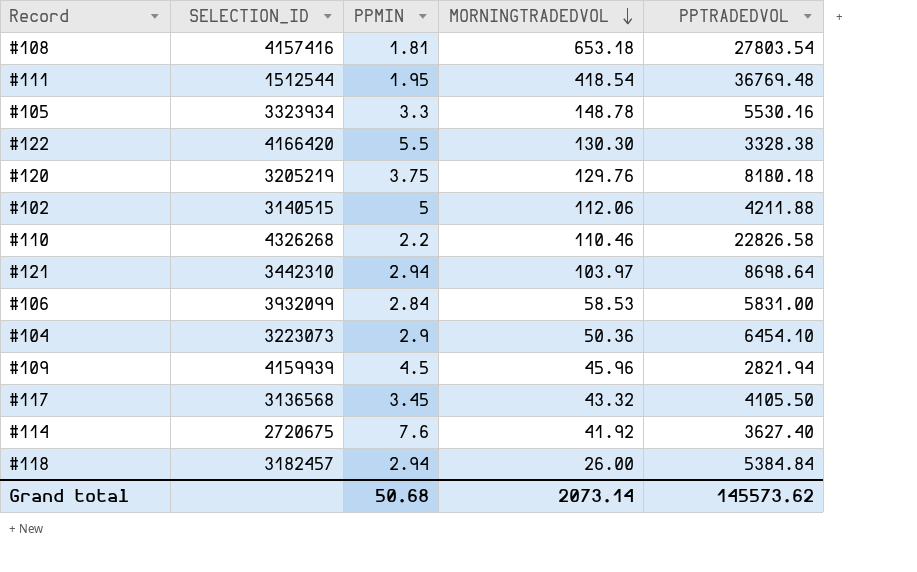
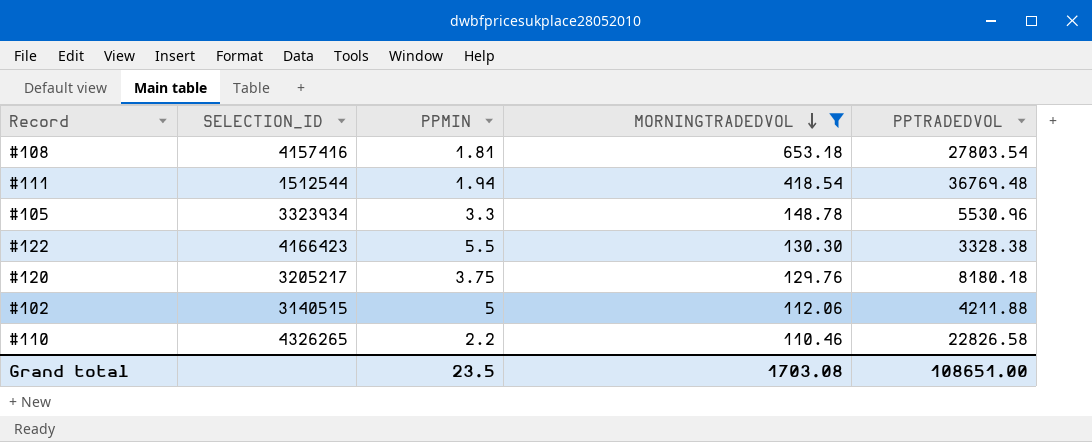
filter: none -> MORNINGTRADEDVOL >= 110.46
#111 | PPMIN: 1.95 -> 1.94
#105 | PPTRADEDVOL: 5530.16 -> 5530.96
#122 | SELECTION_ID: 4166420 -> 4166423
#120 | SELECTION_ID: 3205219 -> 3205217
#110 | SELECTION_ID: 4326268 -> 4326265
Grand total | PPMIN: 50.68 -> 23.5
Grand total | MORNINGTRADEDVOL: 2073.14 -> 1703.08
Grand total | PPTRADEDVOL: 145573.62 -> 108651.00

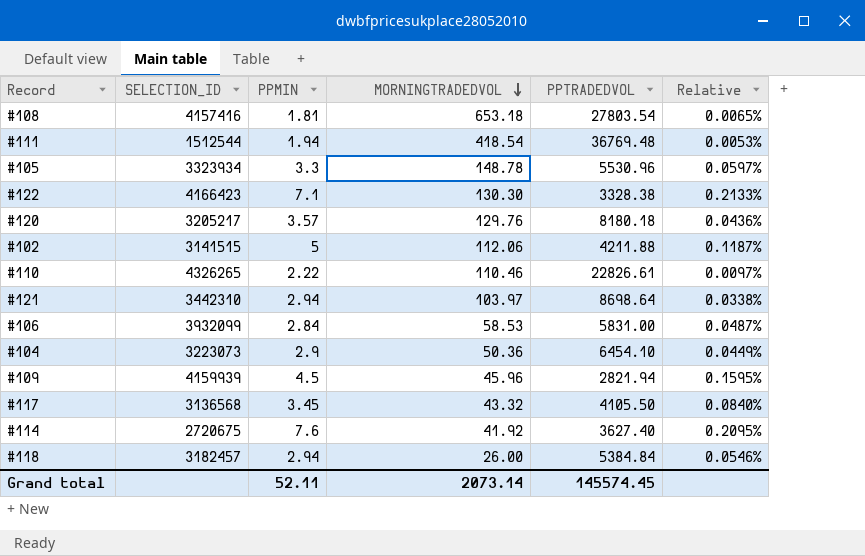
filter: MORNINGTRADEDVOL >= 110.46 -> none
column Relative | formula: none -> [PPMIN] / [PPTRADEDVOL]
#122 | PPMIN: 5.5 -> 7.1
#120 | PPMIN: 3.75 -> 3.57
#102 | SELECTION_ID: 3140515 -> 3141515
#110 | PPMIN: 2.2 -> 2.22
#110 | PPTRADEDVOL: 22826.58 -> 22826.61
Grand total | PPMIN: 23.5 -> 52.11
Grand total | MORNINGTRADEDVOL: 1703.08 -> 2073.14
Grand total | PPTRADEDVOL: 108651.00 -> 145574.45

